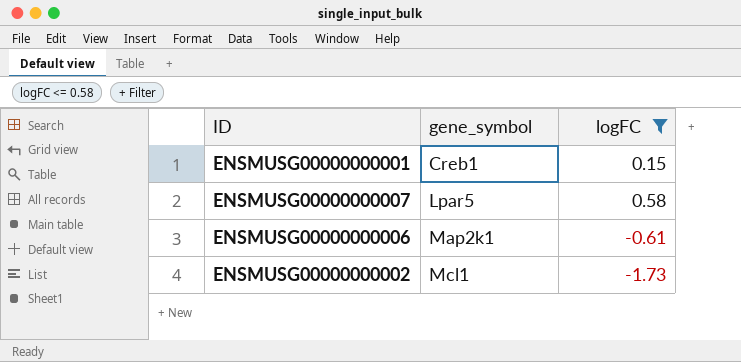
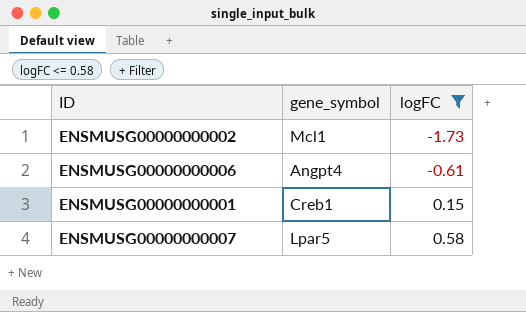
row order: gene_symbol ascending -> logFC ascending
ENSMUSG00000000006 | gene_symbol: Map2k1 -> Angpt4

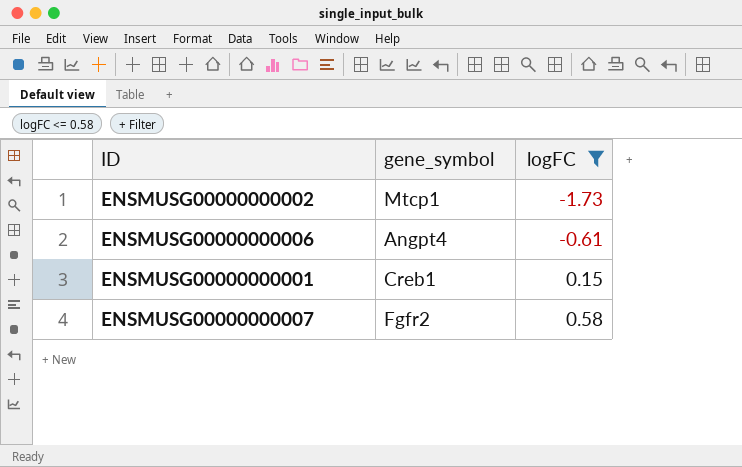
ENSMUSG00000000002 | gene_symbol: Mcl1 -> Mtcp1
ENSMUSG00000000007 | gene_symbol: Lpar5 -> Fgfr2

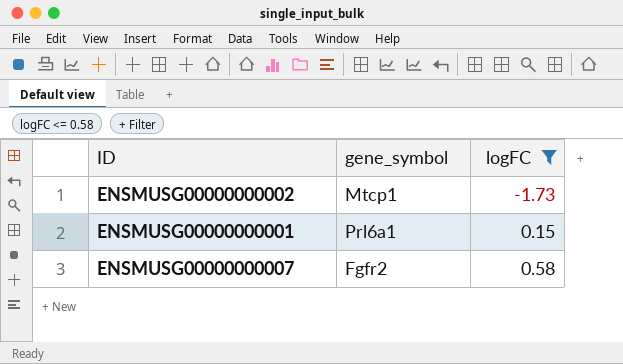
row ENSMUSG00000000006: Angpt4 | -0.61 -> none
ENSMUSG00000000001 | gene_symbol: Creb1 -> Prl6a1

